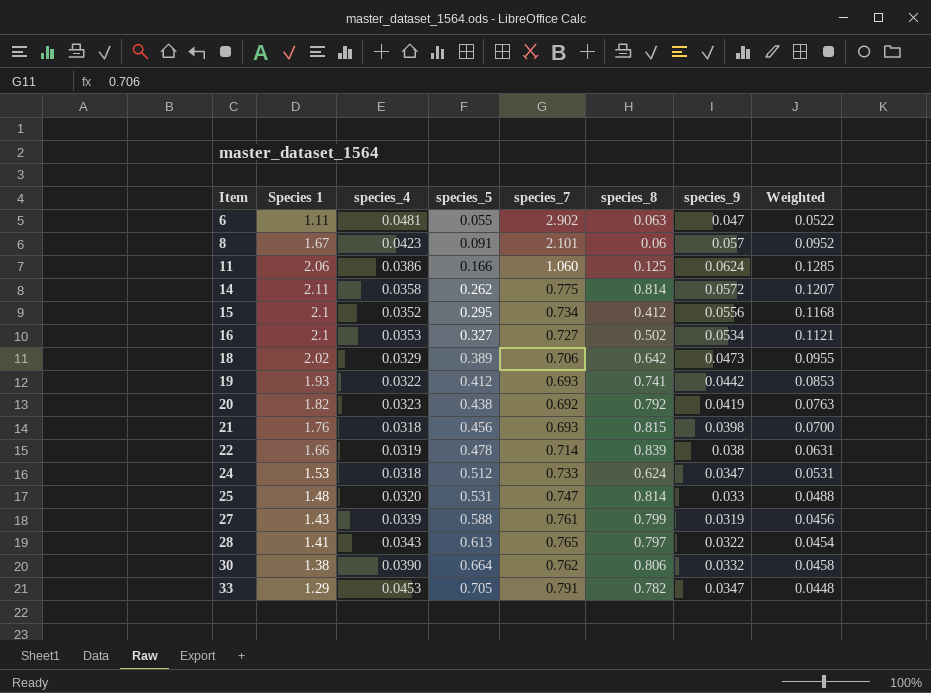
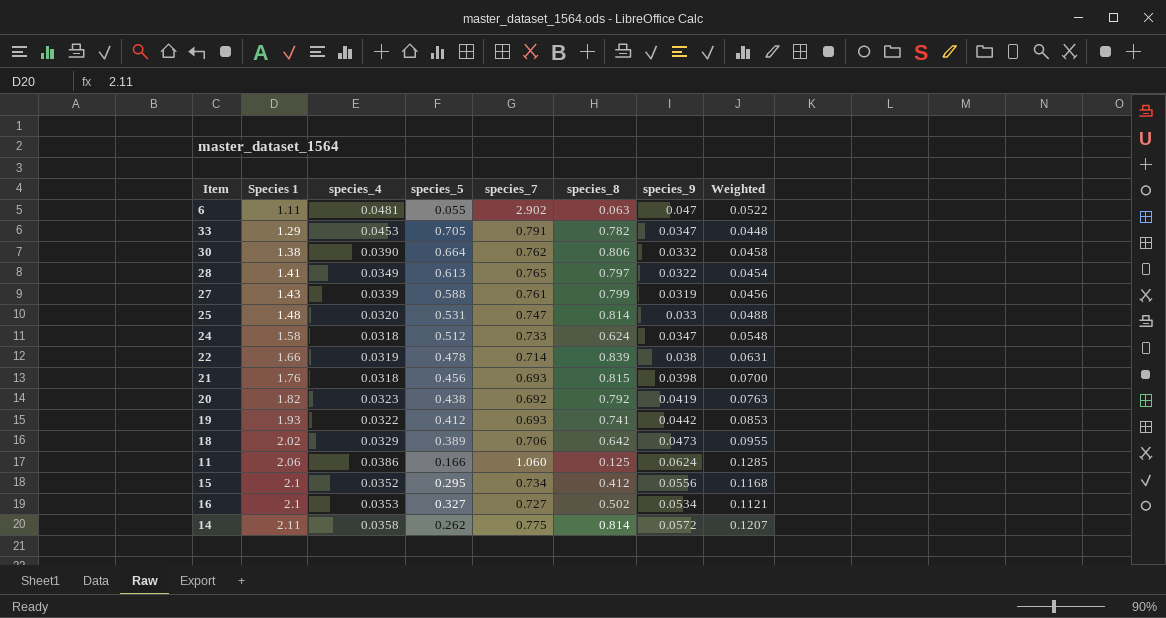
row order: Item ascending -> Species 1 ascending
row 8: 1.67 | 0.0423 | 0.091 | 2.101 | 0.06 | 0.057 | 0.0952 -> none
28 | species_4: 0.0343 -> 0.0349
24 | Species 1: 1.53 -> 1.58
24 | Weighted: 0.0531 -> 0.0548

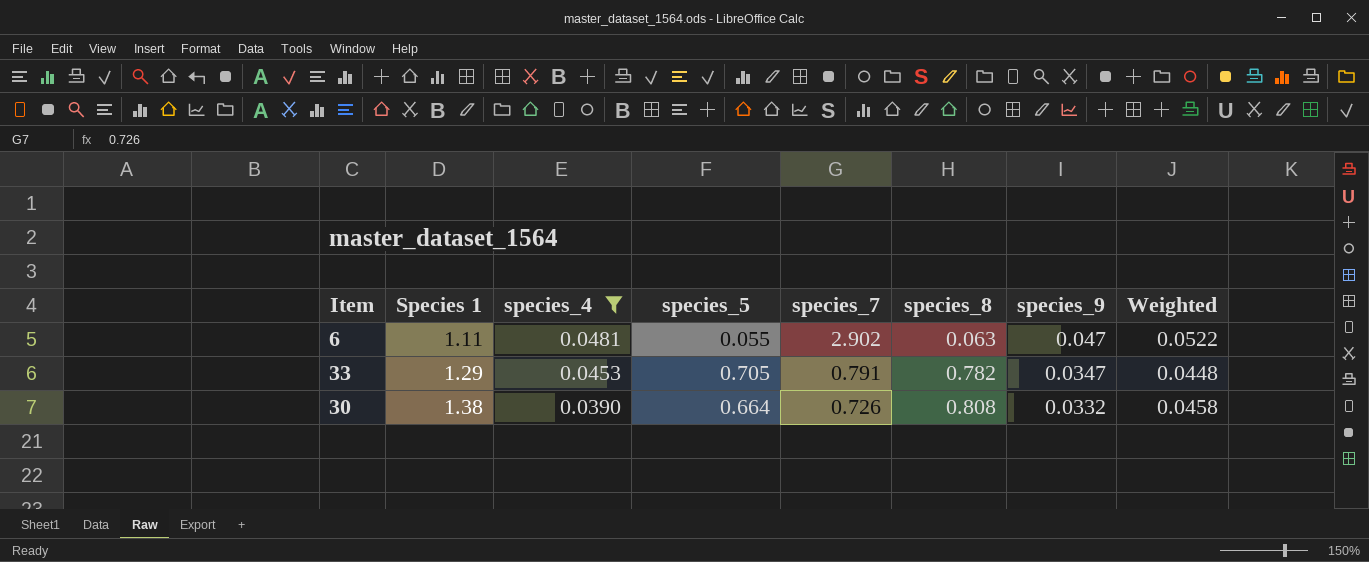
filter: none -> species_4 >= 0.0390
30 | species_7: 0.762 -> 0.726
30 | species_8: 0.806 -> 0.808

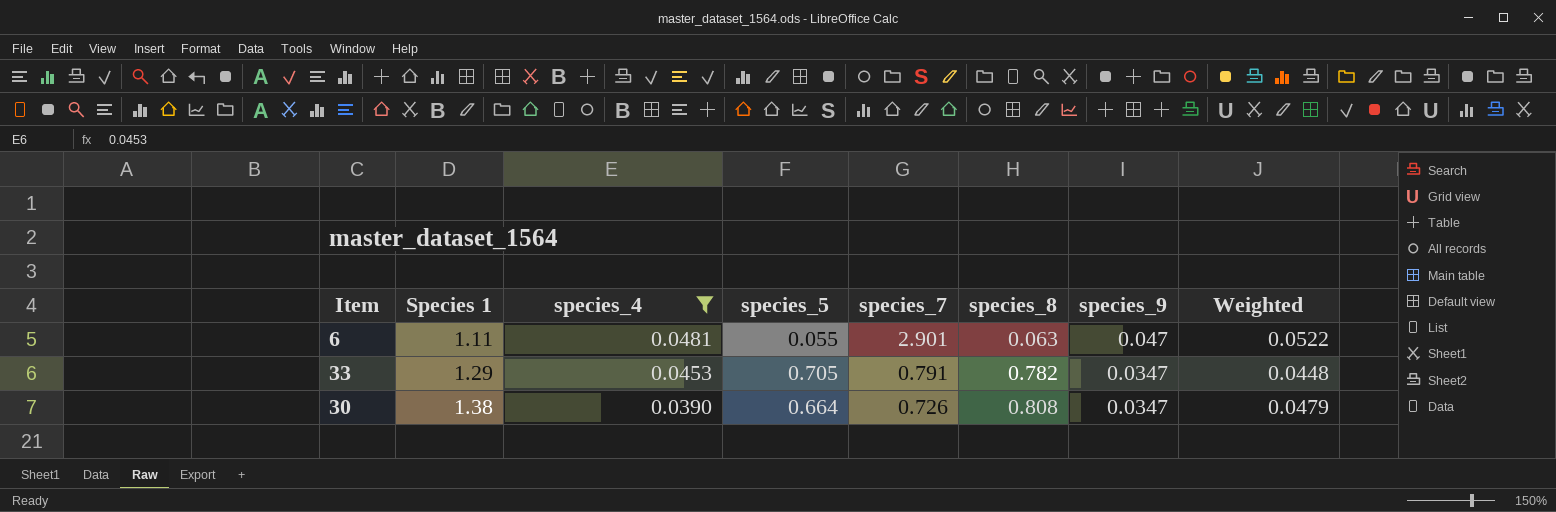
6 | species_7: 2.902 -> 2.901
30 | species_9: 0.0332 -> 0.0347
30 | Weighted: 0.0458 -> 0.0479

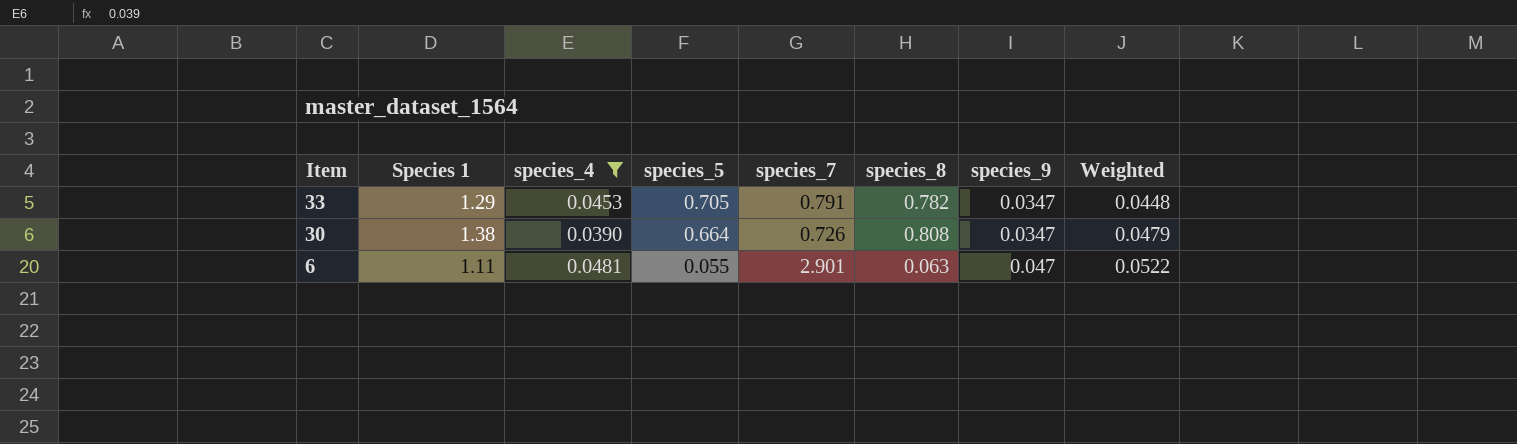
row order: Species 1 ascending -> Item descending

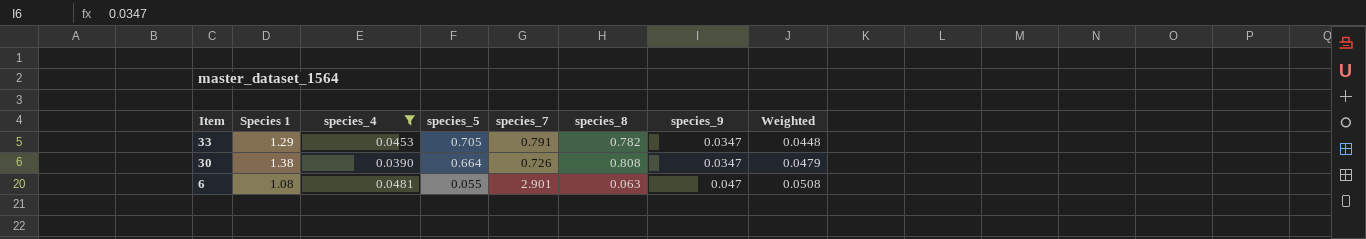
6 | Species 1: 1.11 -> 1.08
6 | Weighted: 0.0522 -> 0.0508

